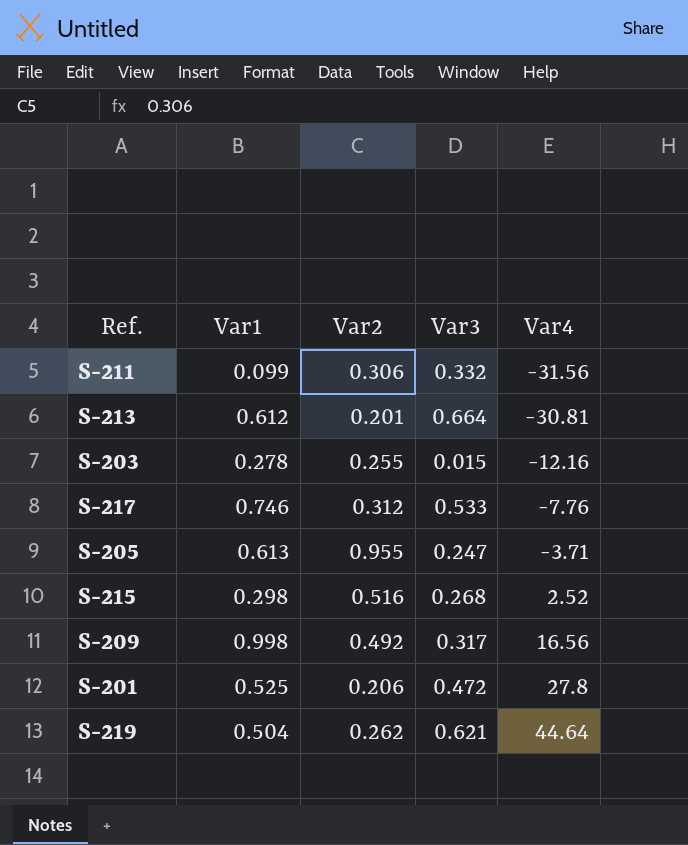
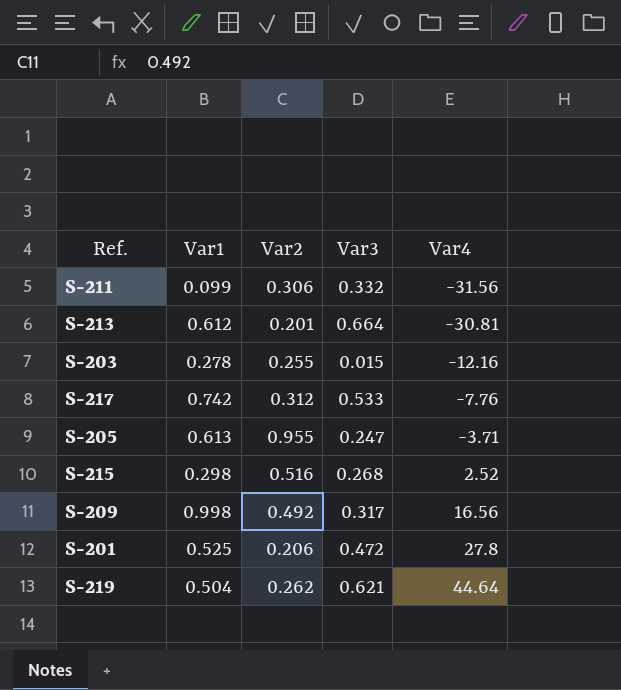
S-217 | Var1: 0.746 -> 0.742

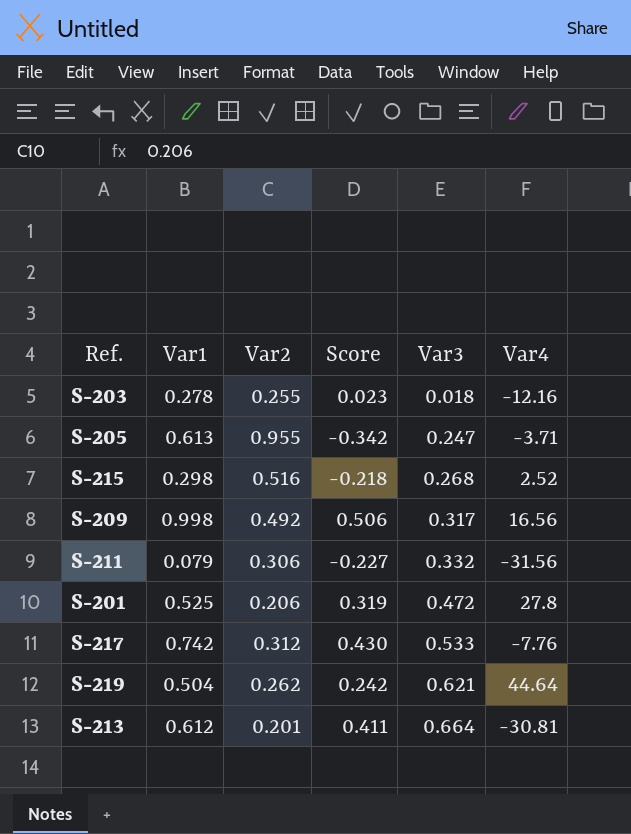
row order: Var4 ascending -> Var3 ascending
column Score | formula: none -> [Var1] - [Var2]
S-203 | Var3: 0.015 -> 0.018
S-211 | Var1: 0.099 -> 0.079

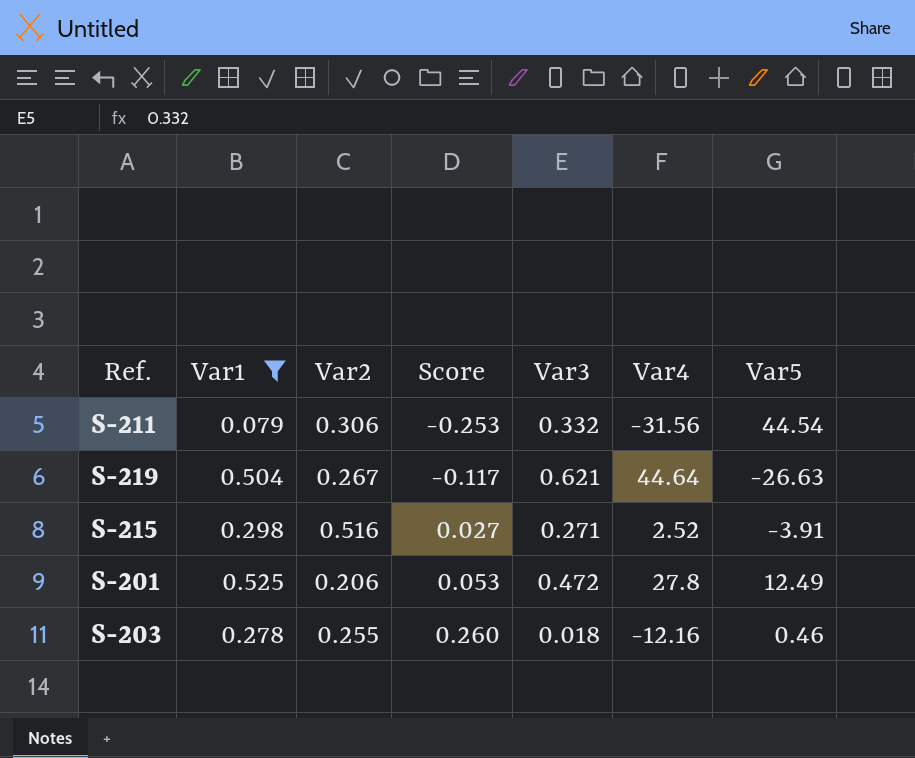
filter: none -> Var1 <= 0.525
row order: Var3 ascending -> Score ascending
column Score | formula: [Var1] - [Var2] -> [Var1] - [Var3]
column Var5 | position: none -> 7
S-219 | Var2: 0.262 -> 0.267
S-215 | Var3: 0.268 -> 0.271

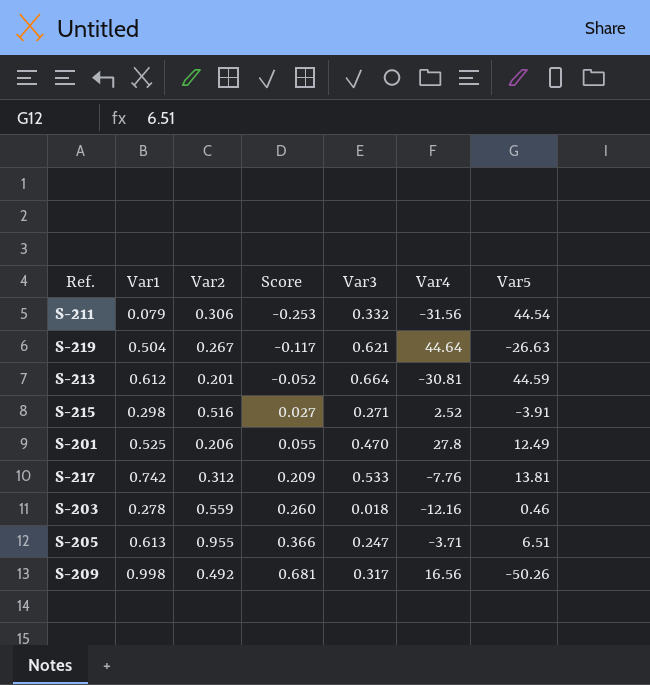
filter: Var1 <= 0.525 -> none
S-201 | Score: 0.053 -> 0.055
S-201 | Var3: 0.472 -> 0.470
S-203 | Var2: 0.255 -> 0.559

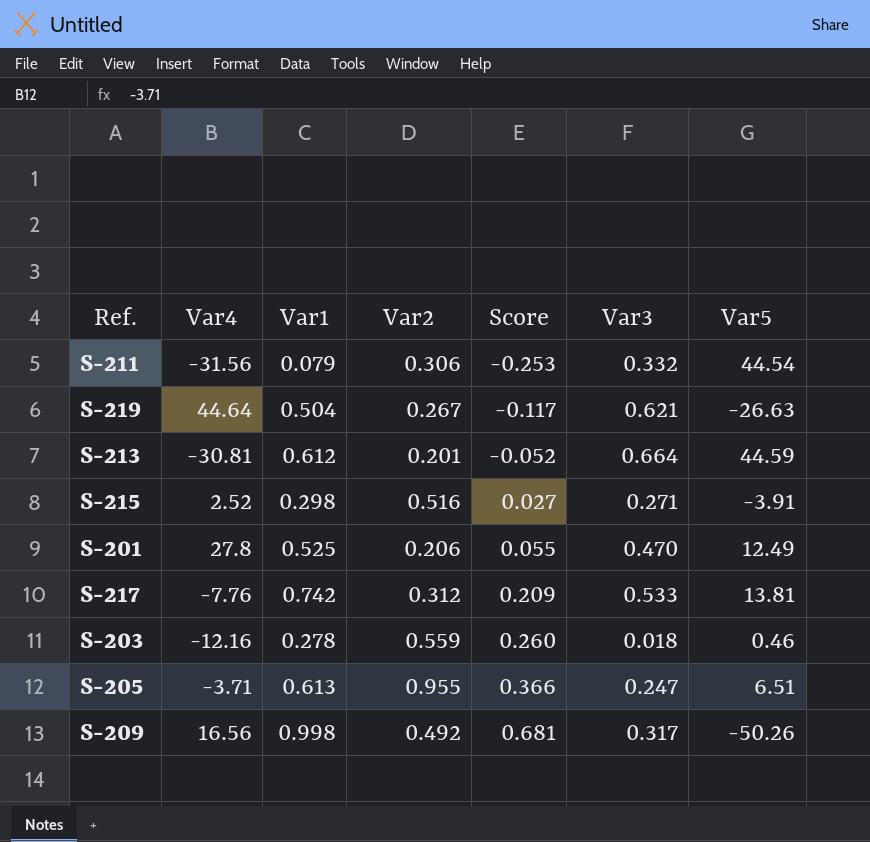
column Var4 | position: 6 -> 2

